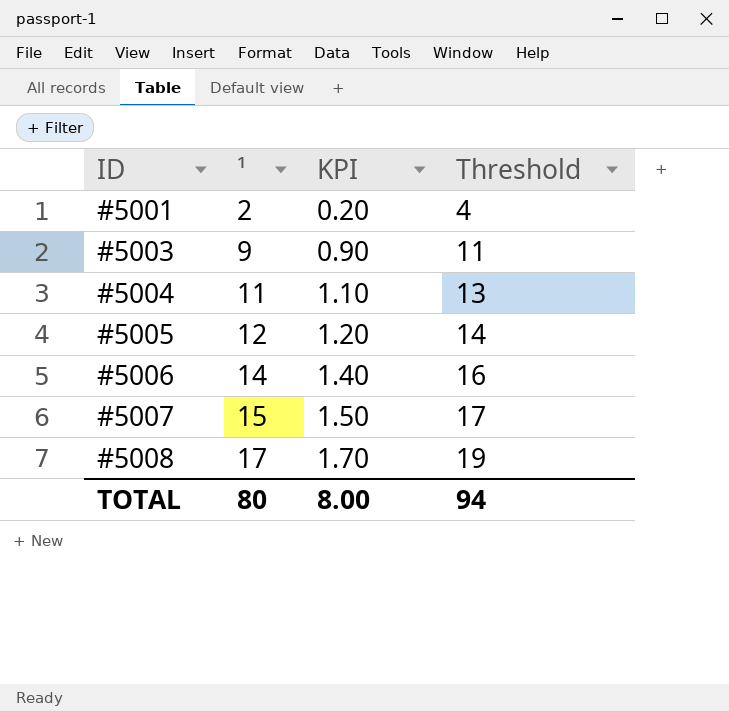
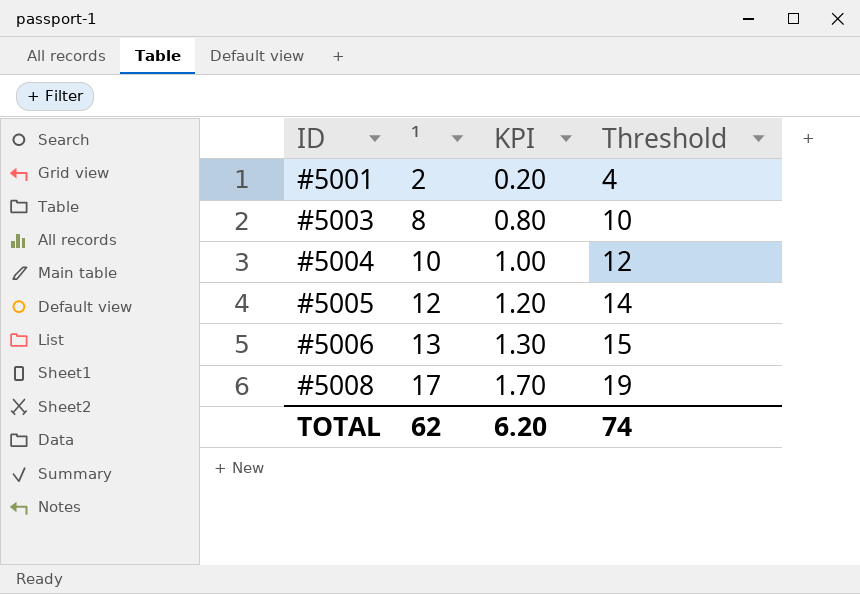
row #5007: 15 | 1.50 | 17 -> none
#5003 | ¹: 9 -> 8
#5003 | KPI: 0.90 -> 0.80
#5003 | Threshold: 11 -> 10
#5004 | ¹: 11 -> 10
#5004 | KPI: 1.10 -> 1.00
#5004 | Threshold: 13 -> 12
#5006 | ¹: 14 -> 13
#5006 | KPI: 1.40 -> 1.30
#5006 | Threshold: 16 -> 15
TOTAL | ¹: 80 -> 62
TOTAL | KPI: 8.00 -> 6.20
TOTAL | Threshold: 94 -> 74

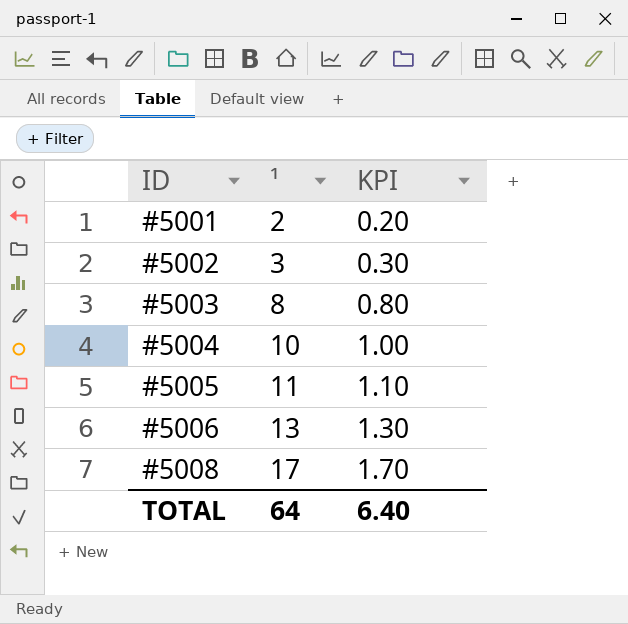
column Threshold | formula: [¹] + 2 -> none
row #5002: none -> 3 | 0.30
#5005 | ¹: 12 -> 11
#5005 | KPI: 1.20 -> 1.10
TOTAL | ¹: 62 -> 64
TOTAL | KPI: 6.20 -> 6.40

